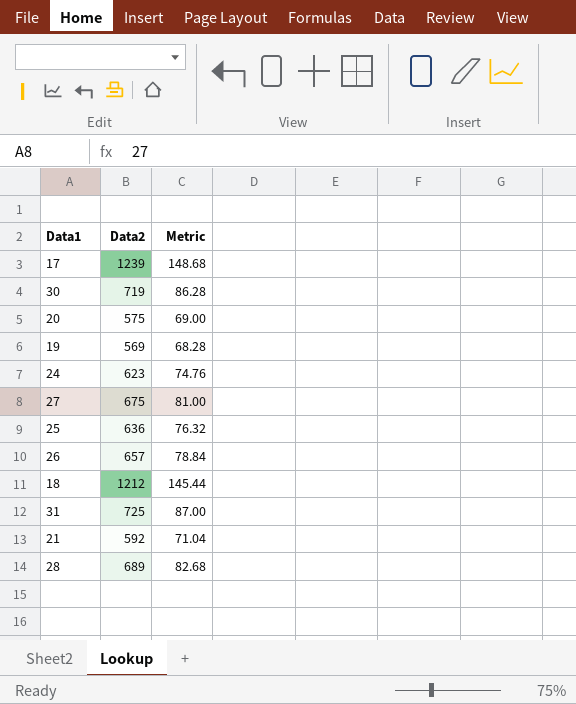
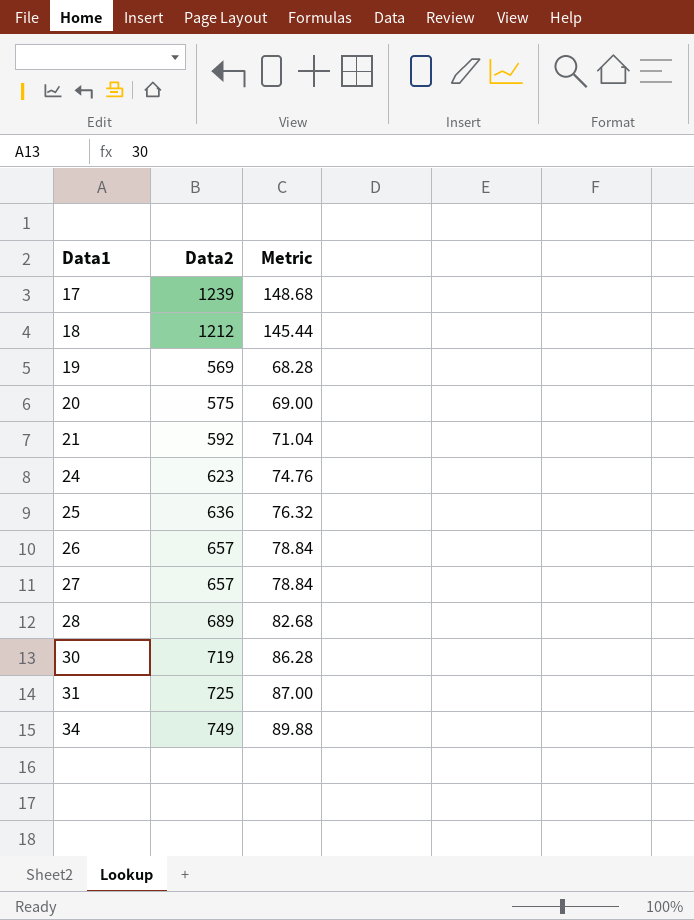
row order: none -> Data1 ascending
27 | Data2: 675 -> 657
27 | Metric: 81.00 -> 78.84
row 34: none -> 749 | 89.88

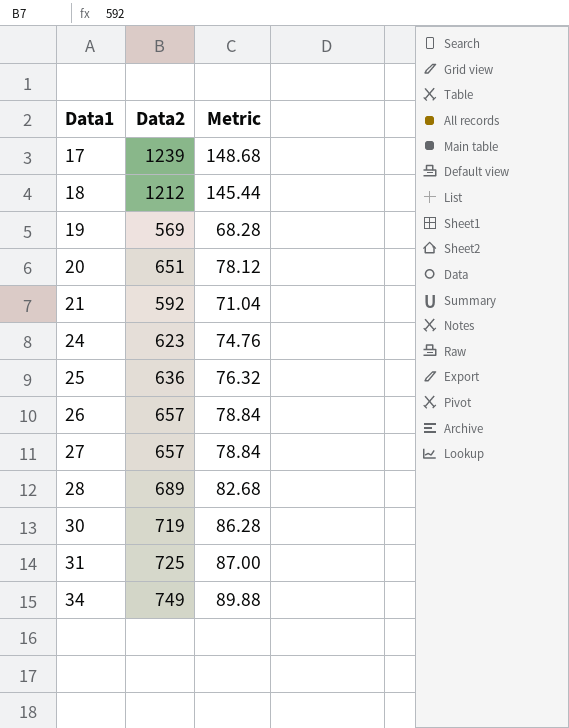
20 | Data2: 575 -> 651
20 | Metric: 69.00 -> 78.12

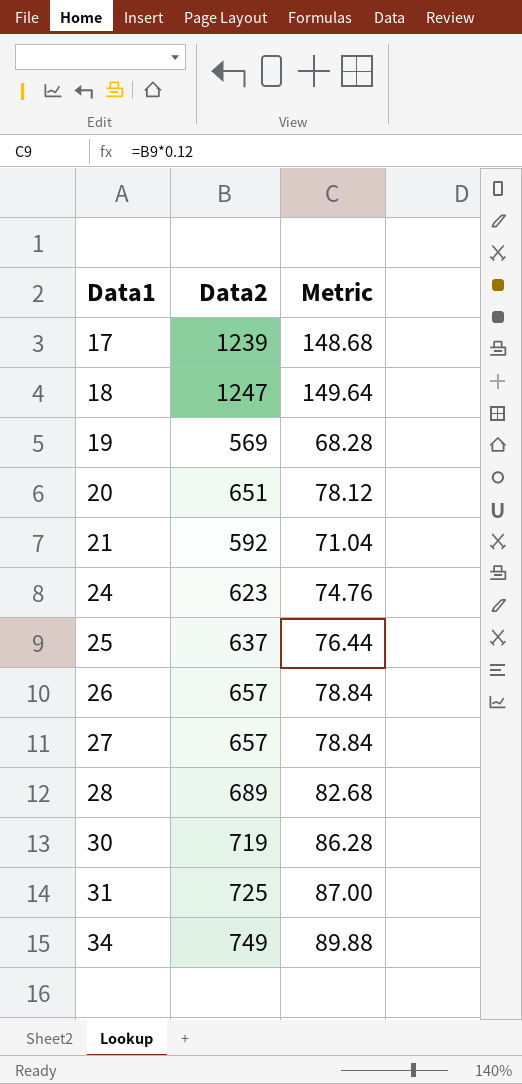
18 | Data2: 1212 -> 1247
18 | Metric: 145.44 -> 149.64
25 | Data2: 636 -> 637
25 | Metric: 76.32 -> 76.44

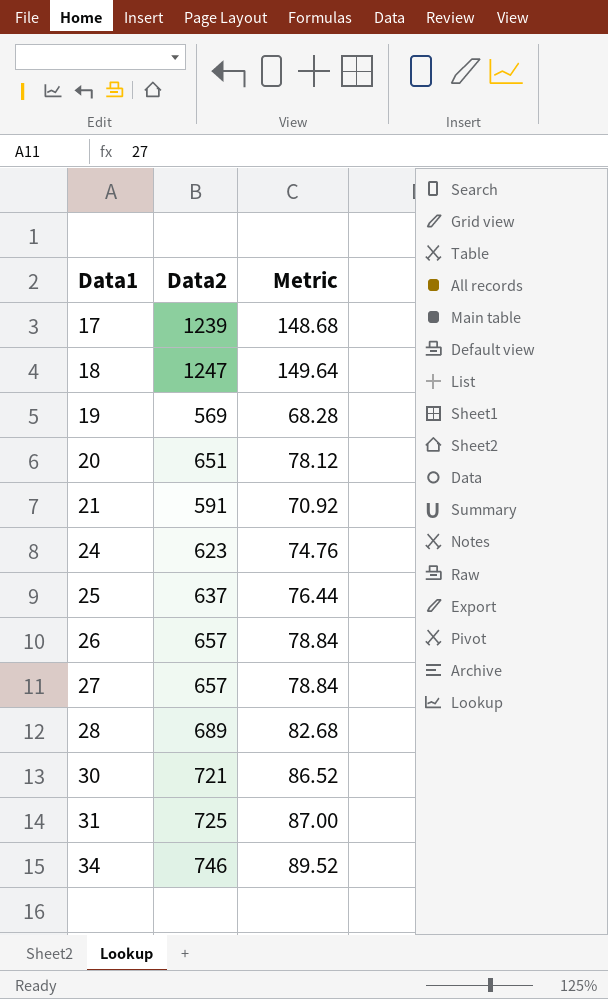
21 | Data2: 592 -> 591
21 | Metric: 71.04 -> 70.92
30 | Data2: 719 -> 721
30 | Metric: 86.28 -> 86.52
34 | Data2: 749 -> 746
34 | Metric: 89.88 -> 89.52

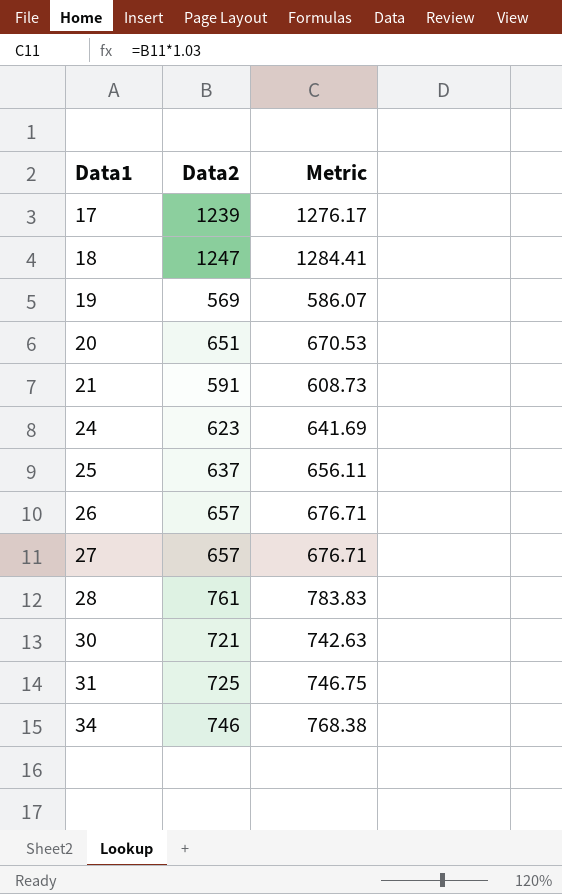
column Metric | formula: [Data2] * 0.12 -> [Data2] * 1.03
28 | Data2: 689 -> 761

